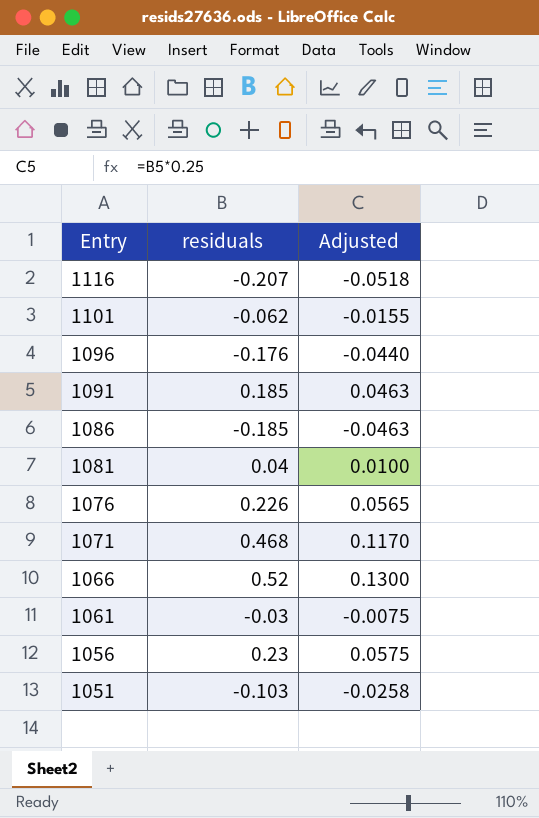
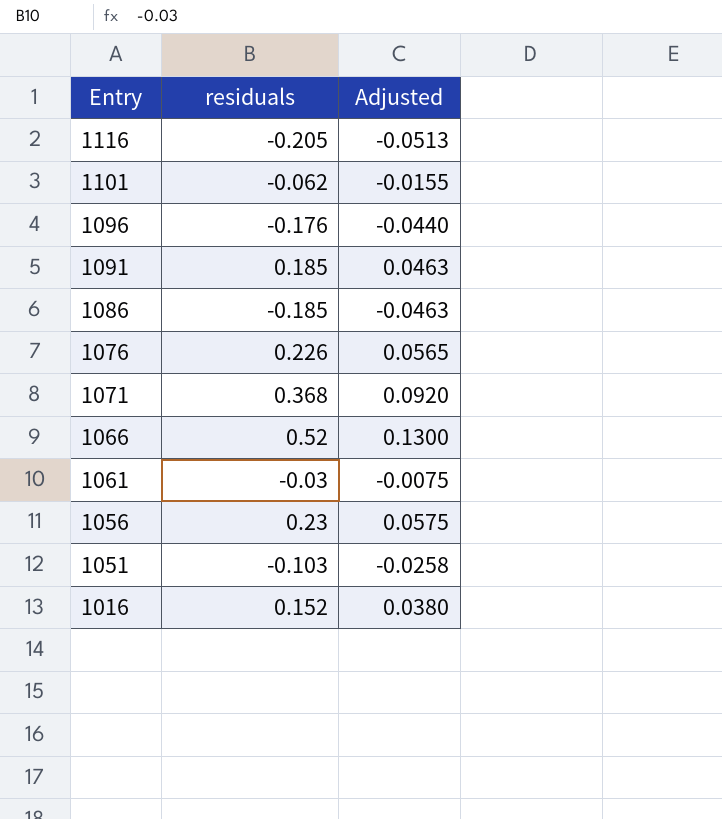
row 1081: 0.04 | 0.0100 -> none
1116 | residuals: -0.207 -> -0.205
1116 | Adjusted: -0.0518 -> -0.0513
1071 | residuals: 0.468 -> 0.368
1071 | Adjusted: 0.1170 -> 0.0920
row 1016: none -> 0.152 | 0.0380

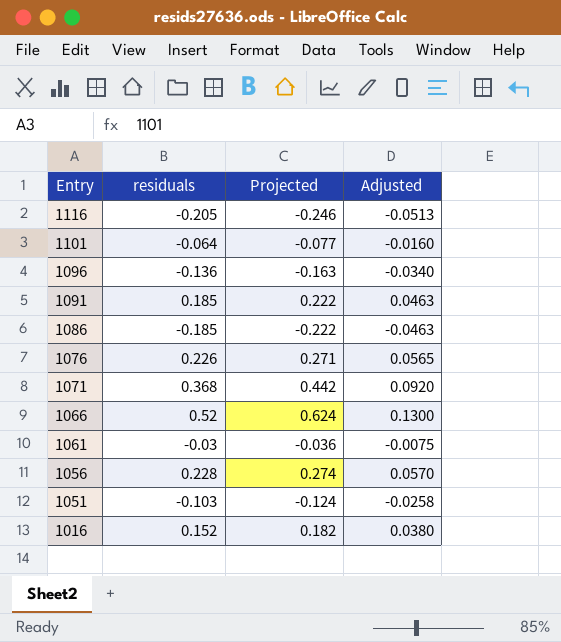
column Projected | formula: none -> [residuals] * 1.2
1101 | residuals: -0.062 -> -0.064
1101 | Adjusted: -0.0155 -> -0.0160
1096 | residuals: -0.176 -> -0.136
1096 | Adjusted: -0.0440 -> -0.0340
1056 | residuals: 0.23 -> 0.228
1056 | Adjusted: 0.0575 -> 0.0570

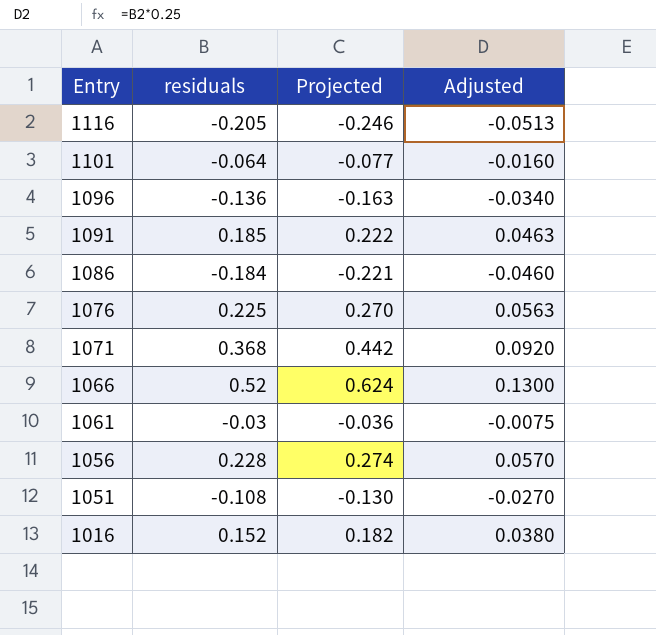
1086 | residuals: -0.185 -> -0.184
1086 | Projected: -0.222 -> -0.221
1086 | Adjusted: -0.0463 -> -0.0460
1076 | residuals: 0.226 -> 0.225
1076 | Projected: 0.271 -> 0.270
1076 | Adjusted: 0.0565 -> 0.0563
1051 | residuals: -0.103 -> -0.108
1051 | Projected: -0.124 -> -0.130
1051 | Adjusted: -0.0258 -> -0.0270

